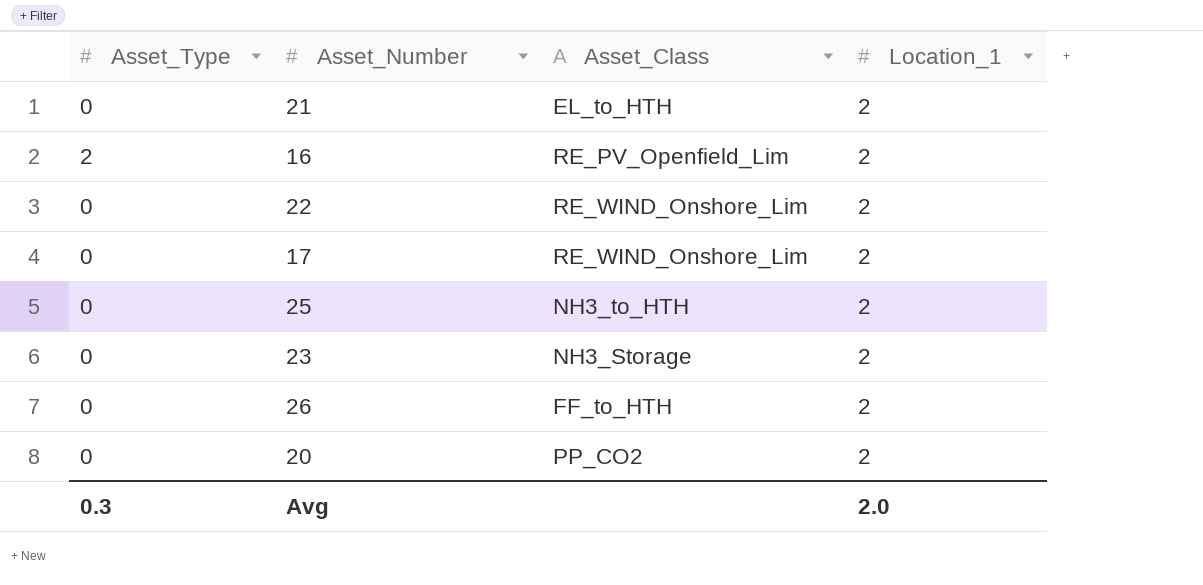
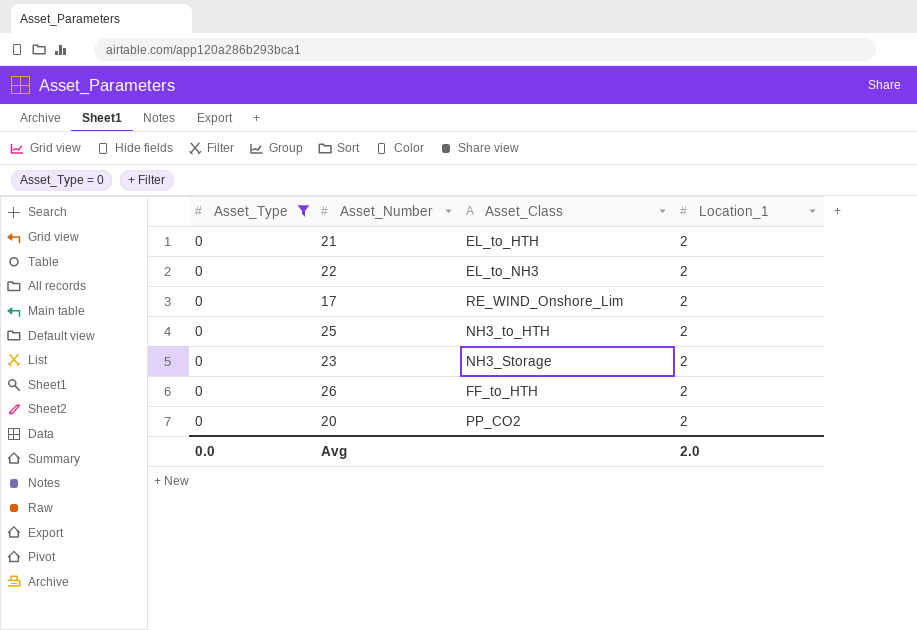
filter: none -> Asset_Type = 0
22 | Asset_Class: RE_WIND_Onshore_Lim -> EL_to_NH3
Avg | Asset_Type: 0.3 -> 0.0

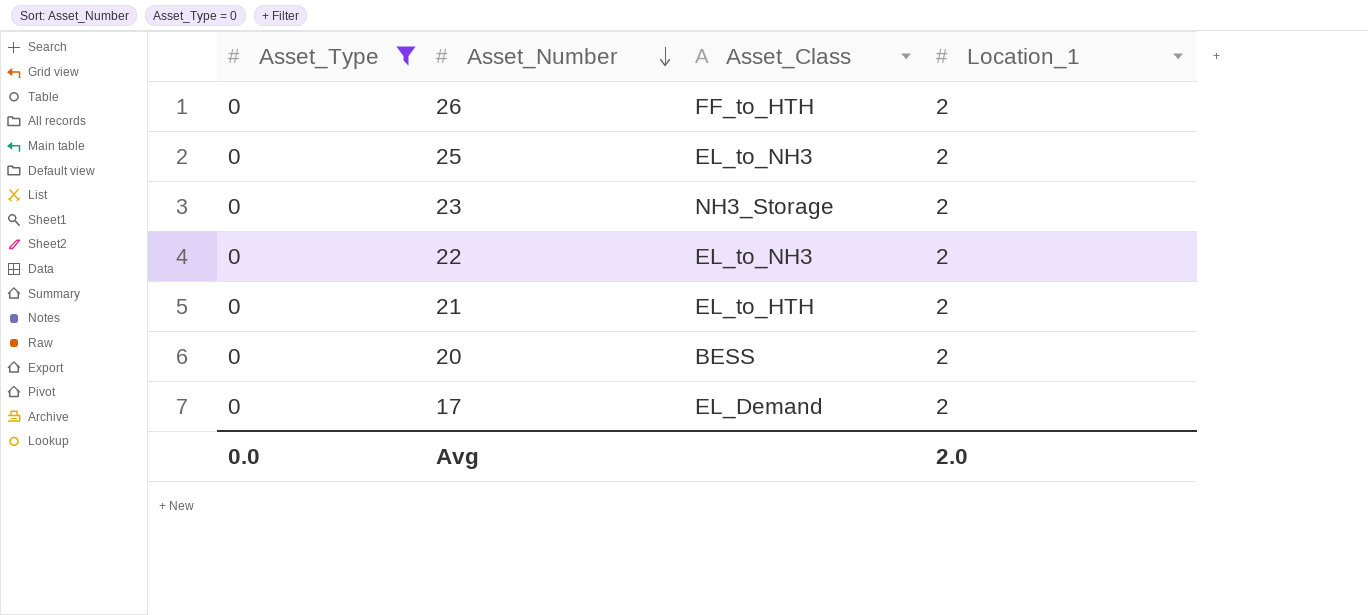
row order: none -> Asset_Number descending
25 | Asset_Class: NH3_to_HTH -> EL_to_NH3
20 | Asset_Class: PP_CO2 -> BESS
17 | Asset_Class: RE_WIND_Onshore_Lim -> EL_Demand

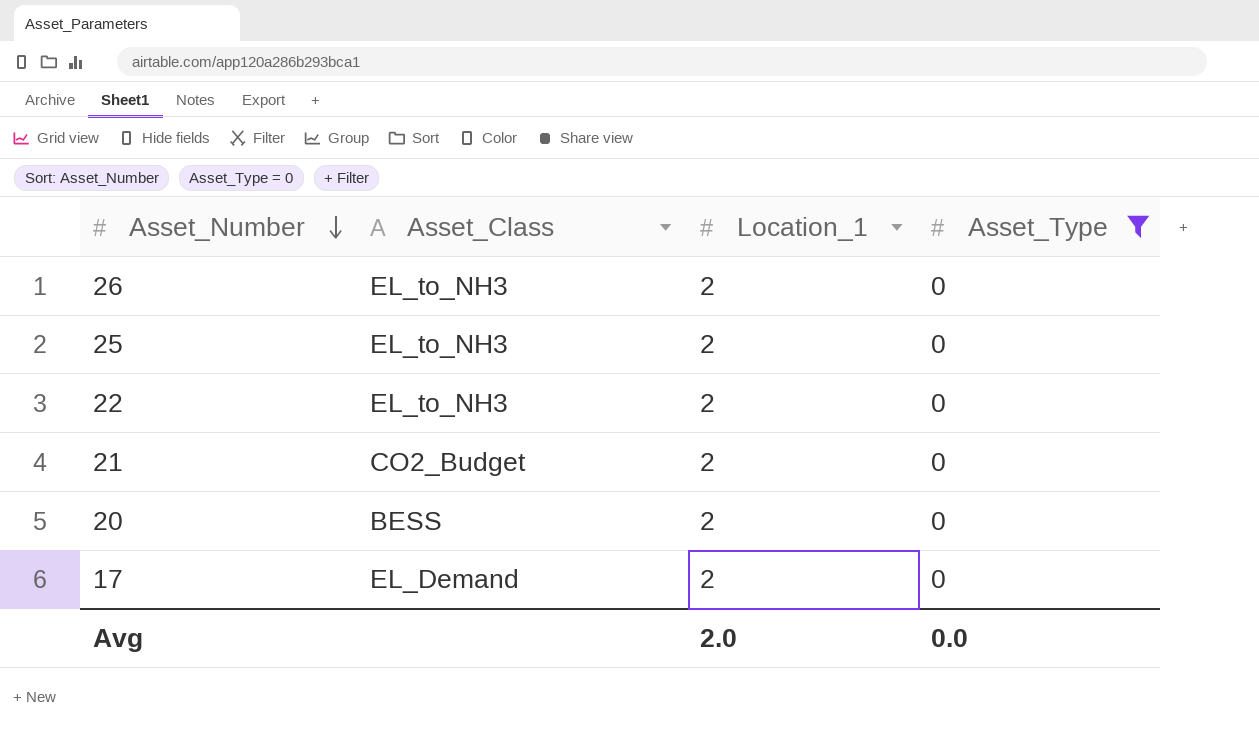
column Asset_Type | position: 1 -> 4
row 23: 0 | NH3_Storage | 2 -> none
26 | Asset_Class: FF_to_HTH -> EL_to_NH3
21 | Asset_Class: EL_to_HTH -> CO2_Budget

